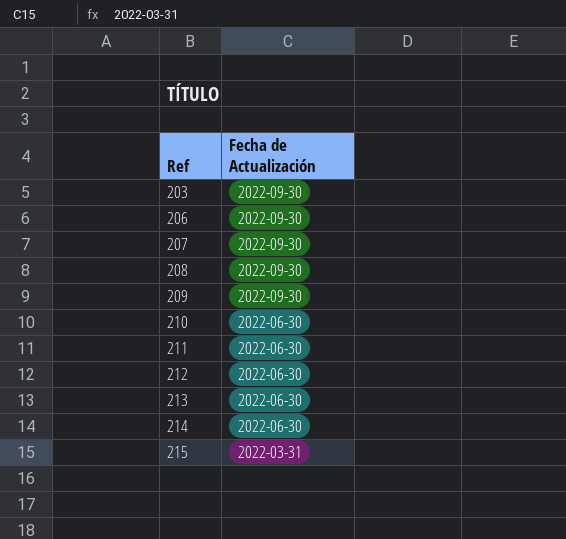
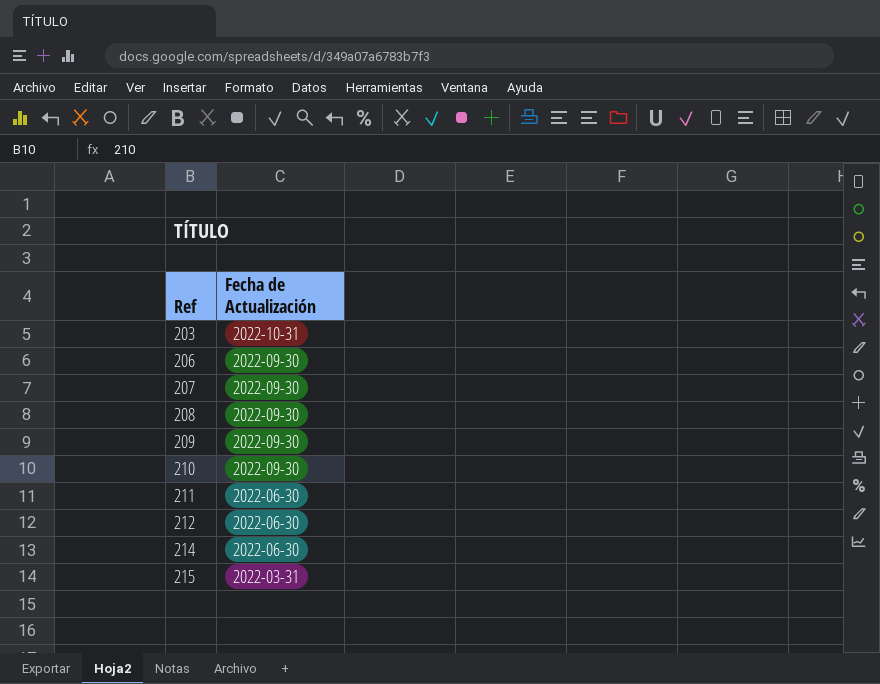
row 213: 2022-06-30 -> none
203 | Fecha de Actualización: 2022-09-30 -> 2022-10-31
210 | Fecha de Actualización: 2022-06-30 -> 2022-09-30

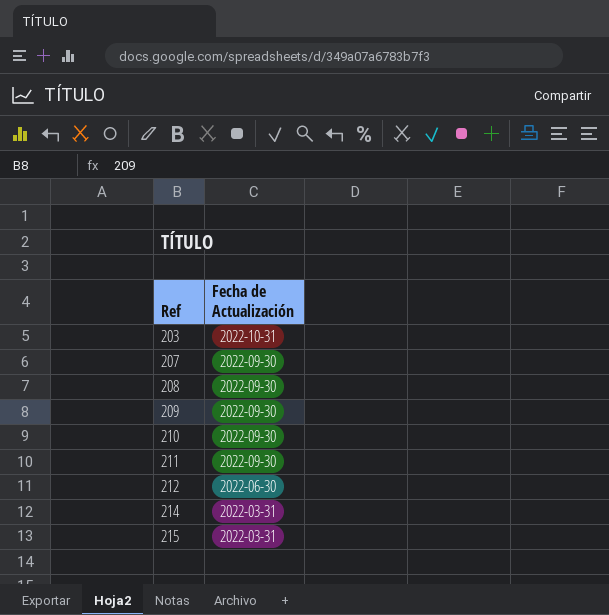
row 206: 2022-09-30 -> none
211 | Fecha de Actualización: 2022-06-30 -> 2022-09-30
214 | Fecha de Actualización: 2022-06-30 -> 2022-03-31

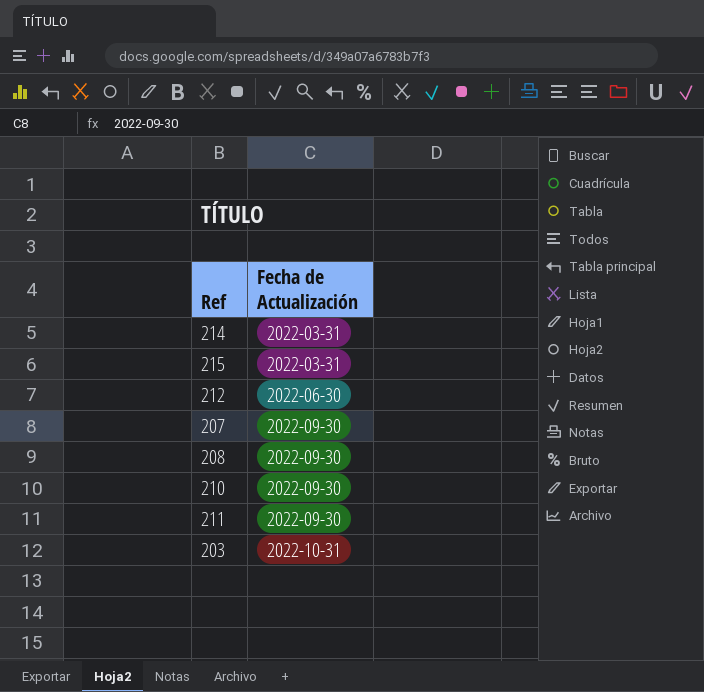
row order: Ref ascending -> Fecha de Actualización ascending
row 209: 2022-09-30 -> none

